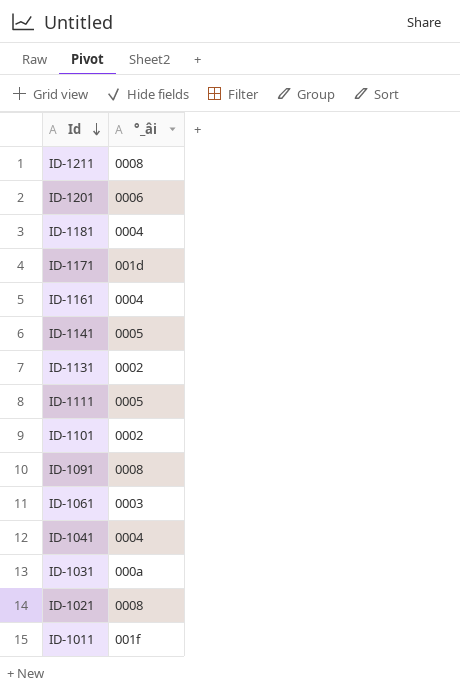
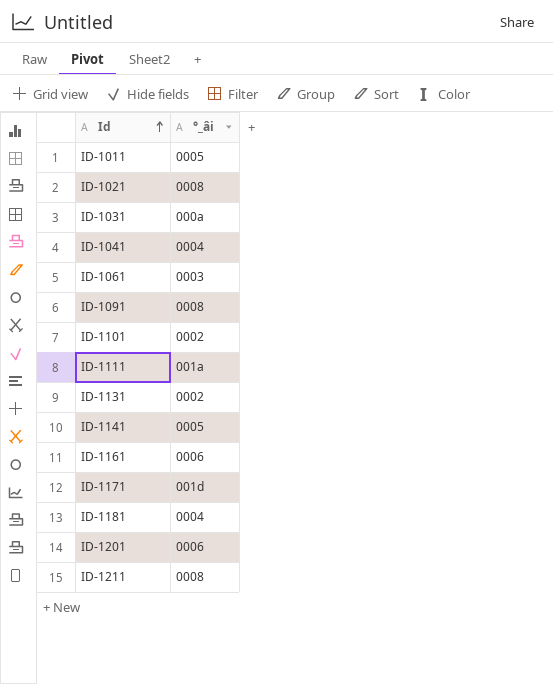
row order: Id descending -> Id ascending
ID-1011 | °_âi: 001f -> 0005
ID-1111 | °_âi: 0005 -> 001a
ID-1161 | °_âi: 0004 -> 0006

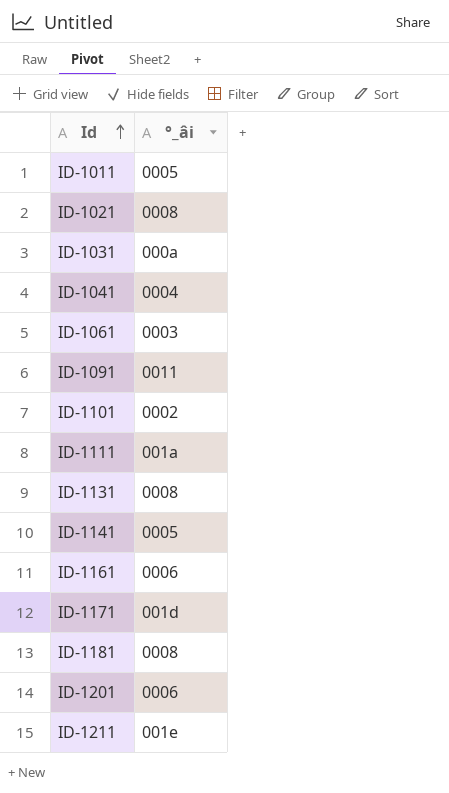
ID-1091 | °_âi: 0008 -> 0011
ID-1131 | °_âi: 0002 -> 0008
ID-1181 | °_âi: 0004 -> 0008
ID-1211 | °_âi: 0008 -> 001e

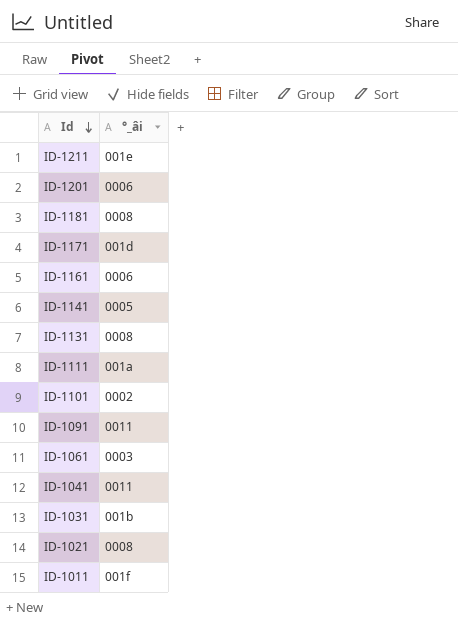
row order: Id ascending -> Id descending
ID-1041 | °_âi: 0004 -> 0011
ID-1031 | °_âi: 000a -> 001b
ID-1011 | °_âi: 0005 -> 001f

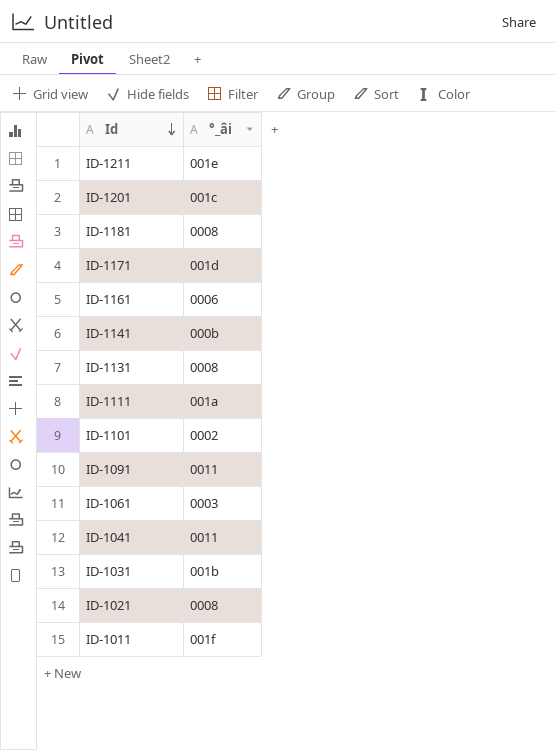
ID-1201 | °_âi: 0006 -> 001c
ID-1141 | °_âi: 0005 -> 000b

